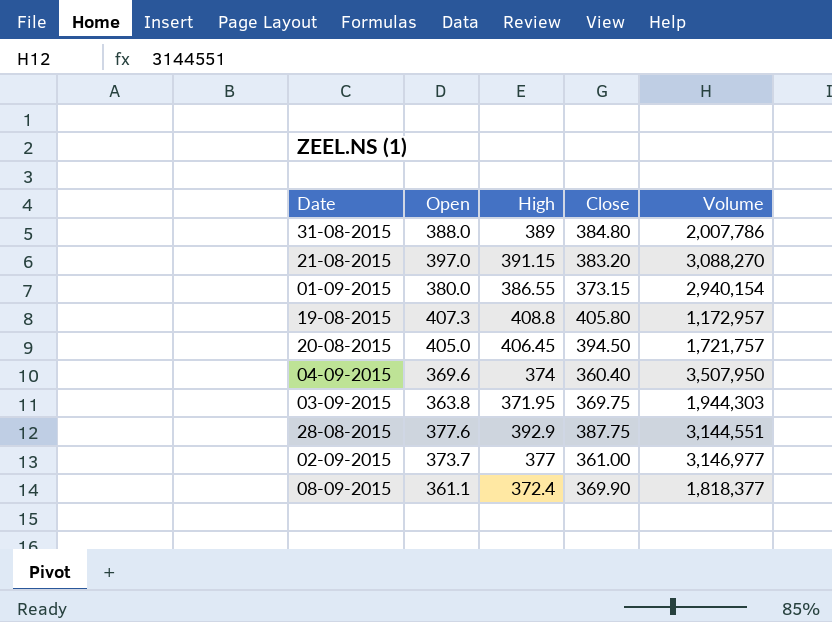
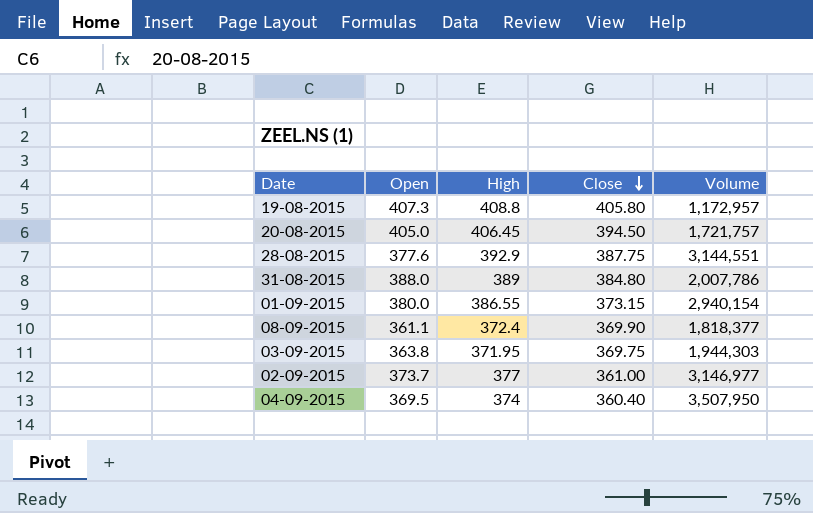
row order: none -> Close descending
row 21-08-2015: 397.0 | 391.15 | 383.20 | 3,088,270 -> none
04-09-2015 | Open: 369.6 -> 369.5

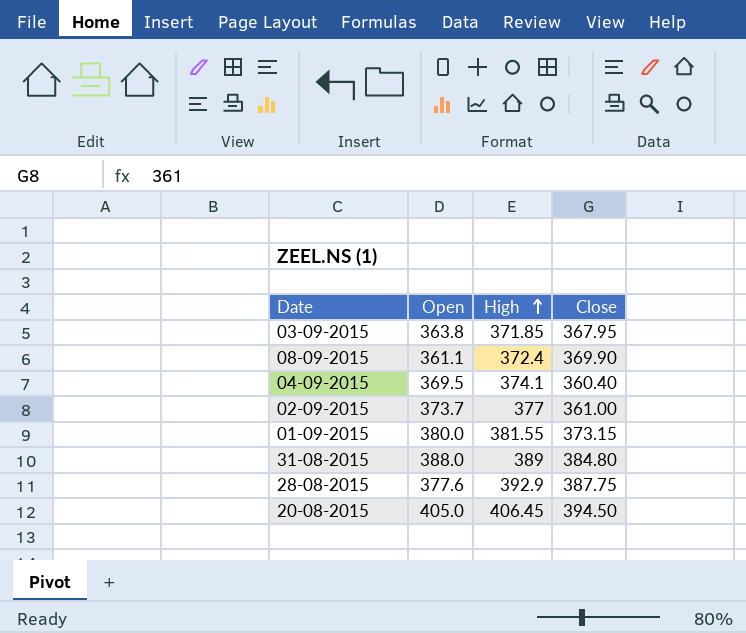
row order: Close descending -> High ascending
column Volume | position: 5 -> none
row 19-08-2015: 407.3 | 408.8 | 405.80 | 1,172,957 -> none
03-09-2015 | High: 371.95 -> 371.85
03-09-2015 | Close: 369.75 -> 367.95
04-09-2015 | High: 374 -> 374.1
01-09-2015 | High: 386.55 -> 381.55

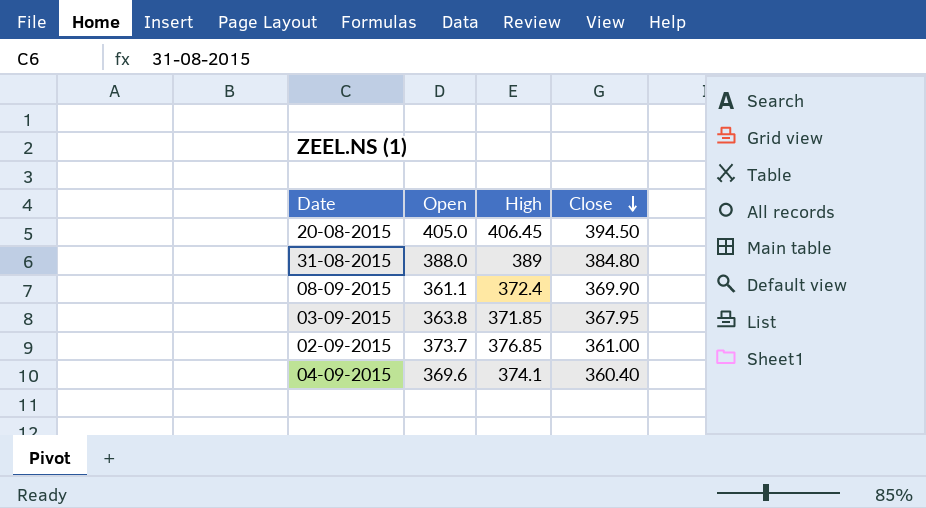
row order: High ascending -> Close descending
row 01-09-2015: 380.0 | 381.55 | 373.15 -> none
row 28-08-2015: 377.6 | 392.9 | 387.75 -> none
02-09-2015 | High: 377 -> 376.85
04-09-2015 | Open: 369.5 -> 369.6

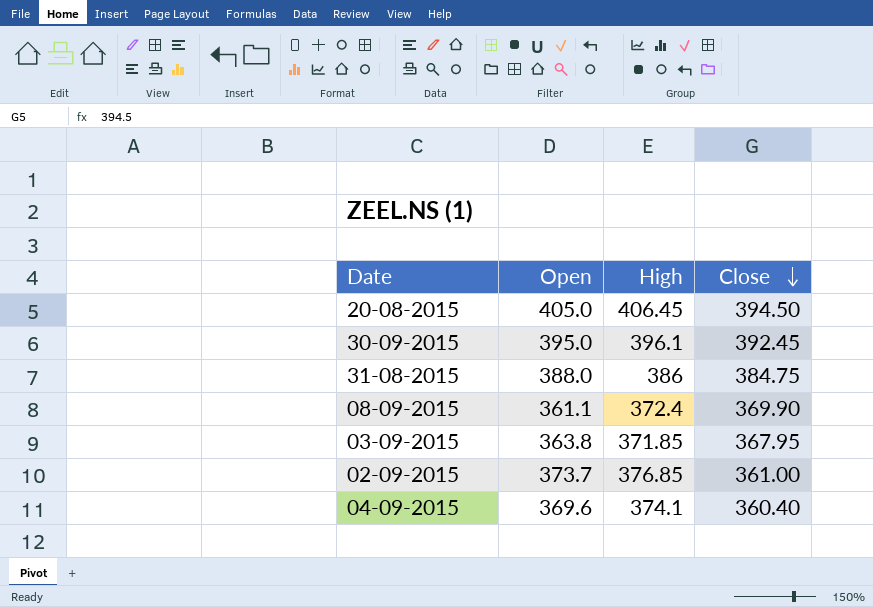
row 30-09-2015: none -> 395.0 | 396.1 | 392.45
31-08-2015 | High: 389 -> 386
31-08-2015 | Close: 384.80 -> 384.75

